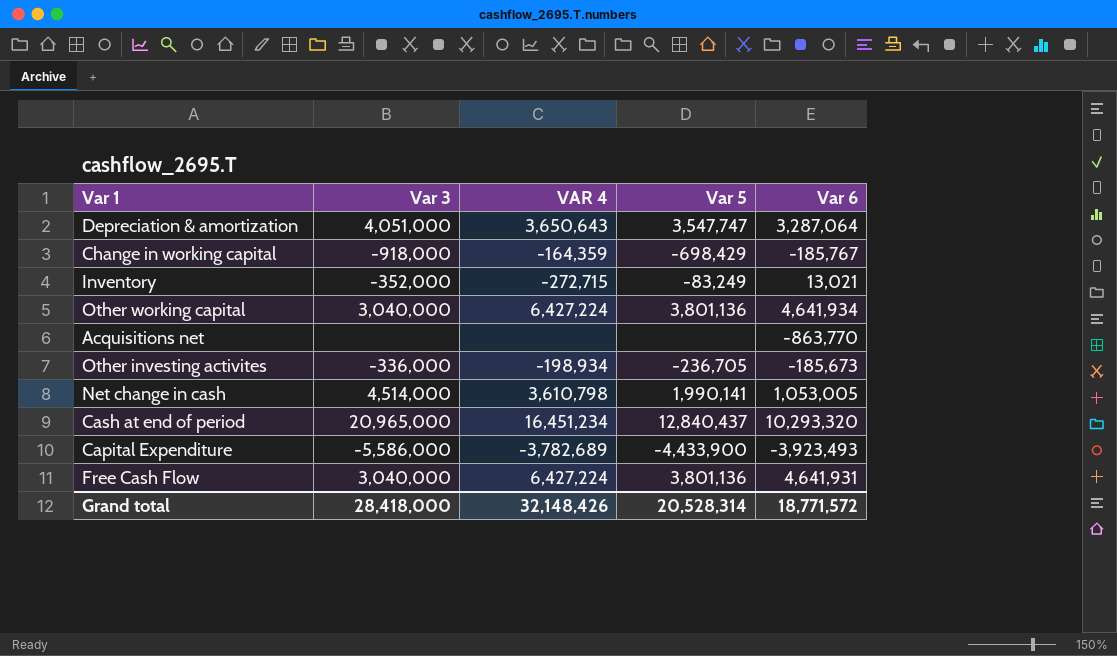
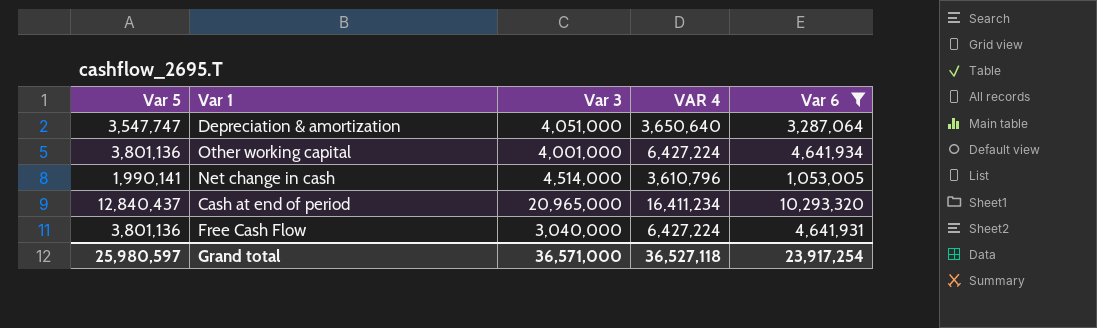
filter: none -> Var 6 >= 1,053,005
column Var 5 | position: 4 -> 1
Depreciation & amortization | VAR 4: 3,650,643 -> 3,650,640
Other working capital | Var 3: 3,040,000 -> 4,001,000
Net change in cash | VAR 4: 3,610,798 -> 3,610,796
Cash at end of period | VAR 4: 16,451,234 -> 16,411,234
Grand total | Var 5: 20,528,314 -> 25,980,597
Grand total | Var 3: 28,418,000 -> 36,571,000
Grand total | VAR 4: 32,148,426 -> 36,527,118
Grand total | Var 6: 18,771,572 -> 23,917,254

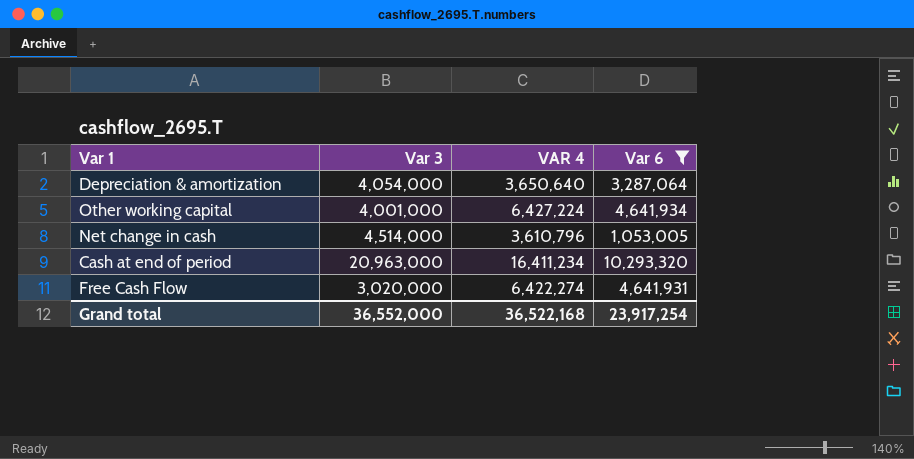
column Var 5 | position: 1 -> none
Depreciation & amortization | Var 3: 4,051,000 -> 4,054,000
Cash at end of period | Var 3: 20,965,000 -> 20,963,000
Free Cash Flow | Var 3: 3,040,000 -> 3,020,000
Free Cash Flow | VAR 4: 6,427,224 -> 6,422,274
Grand total | Var 3: 36,571,000 -> 36,552,000
Grand total | VAR 4: 36,527,118 -> 36,522,168

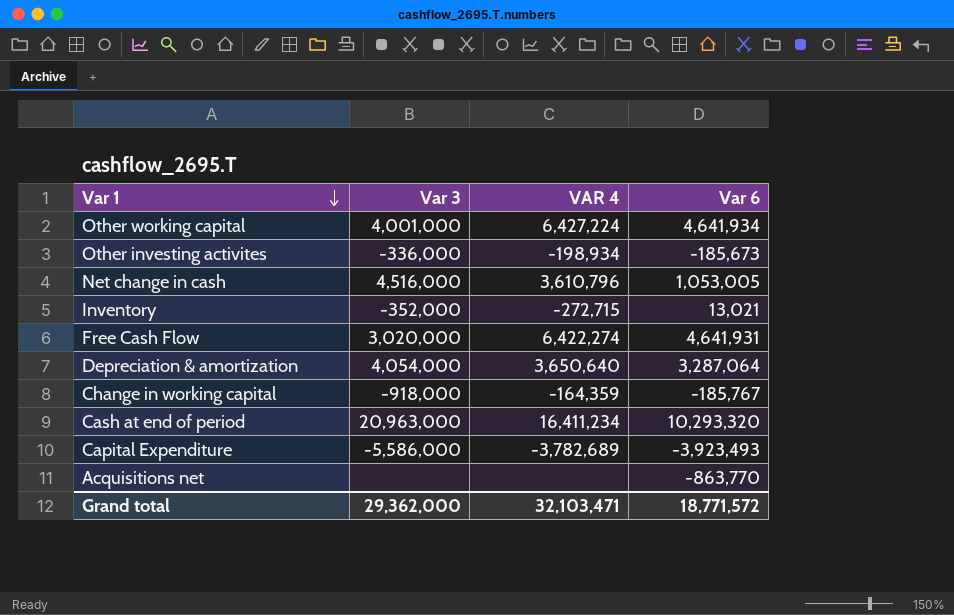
filter: Var 6 >= 1,053,005 -> none
row order: none -> Var 1 descending
Net change in cash | Var 3: 4,514,000 -> 4,516,000
Grand total | Var 3: 36,552,000 -> 29,362,000
Grand total | VAR 4: 36,522,168 -> 32,103,471
Grand total | Var 6: 23,917,254 -> 18,771,572

